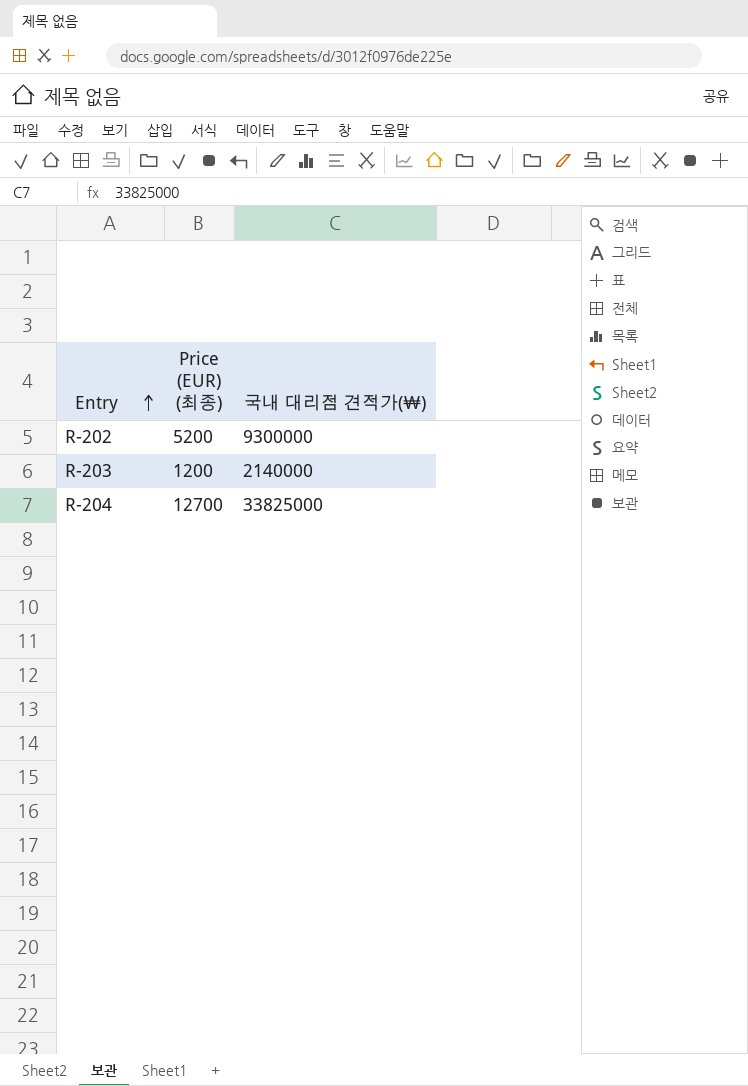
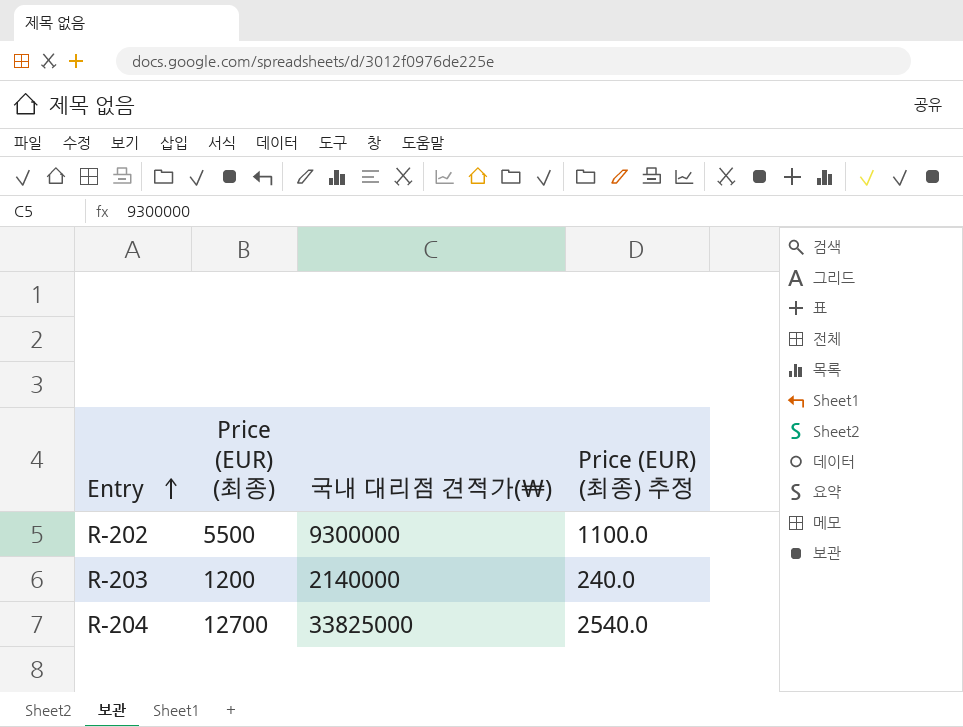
column Price (EUR) (최종) 추정 | formula: none -> [Price (EUR) (최종)] * 0.2
R-202 | Price (EUR) (최종): 5200 -> 5500

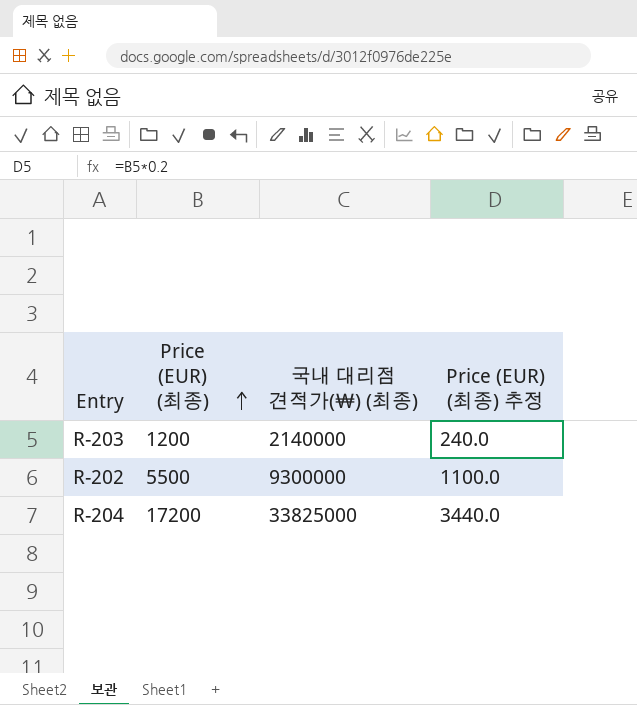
row order: Entry ascending -> Price (EUR) (최종) ascending
column name: 국내 대리점 견적가(￦) -> 국내 대리점 견적가(￦) (최종)
R-204 | Price (EUR) (최종): 12700 -> 17200
R-204 | Price (EUR) (최종) 추정: 2540.0 -> 3440.0

